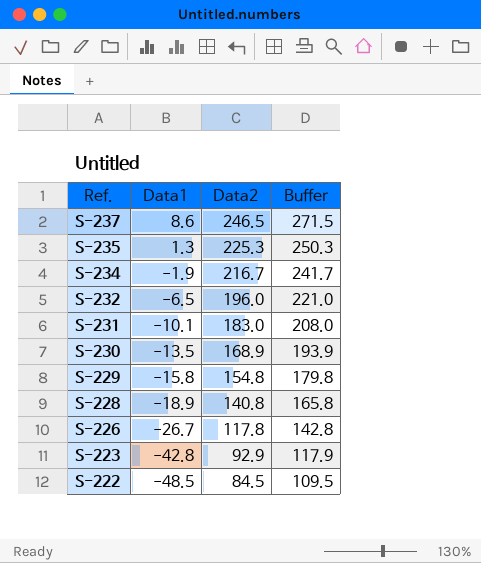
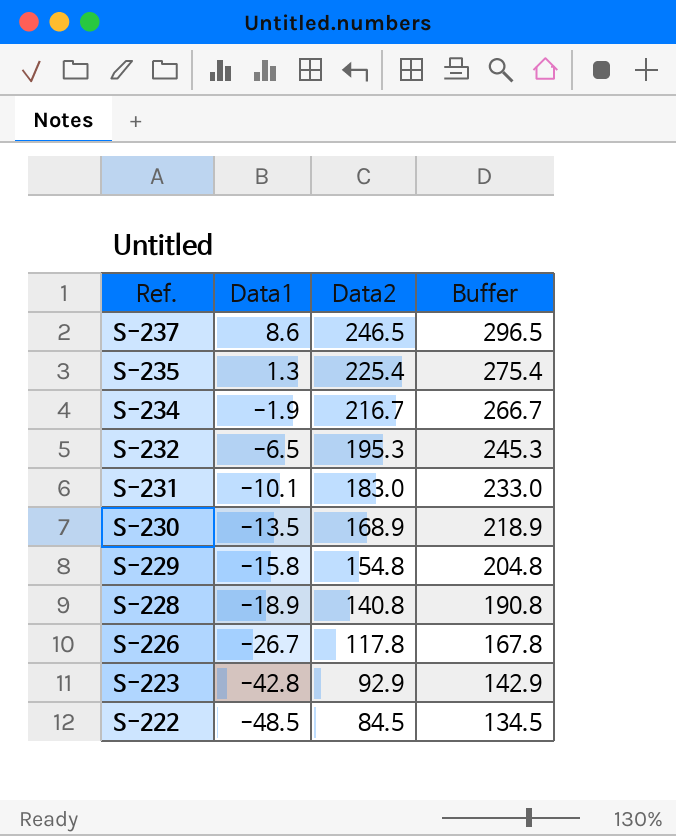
column Buffer | formula: [Data2] + 25 -> [Data2] + 50
S-235 | Data2: 225.3 -> 225.4
S-232 | Data2: 196.0 -> 195.3

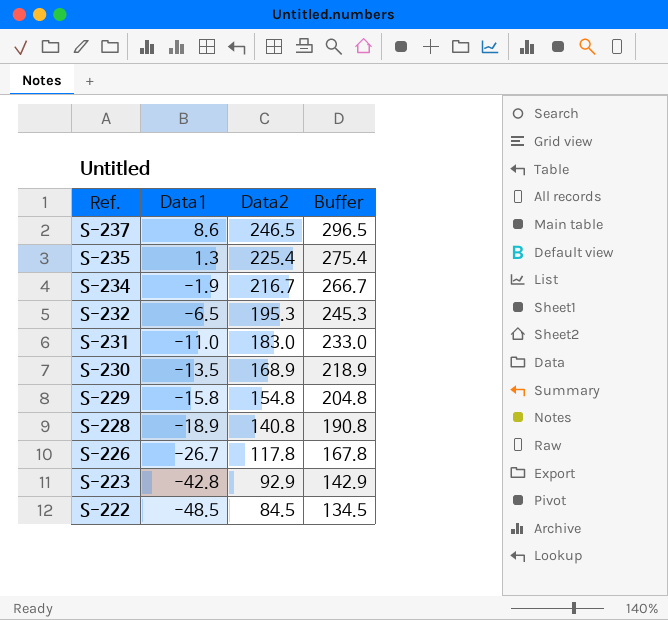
S-231 | Data1: -10.1 -> -11.0

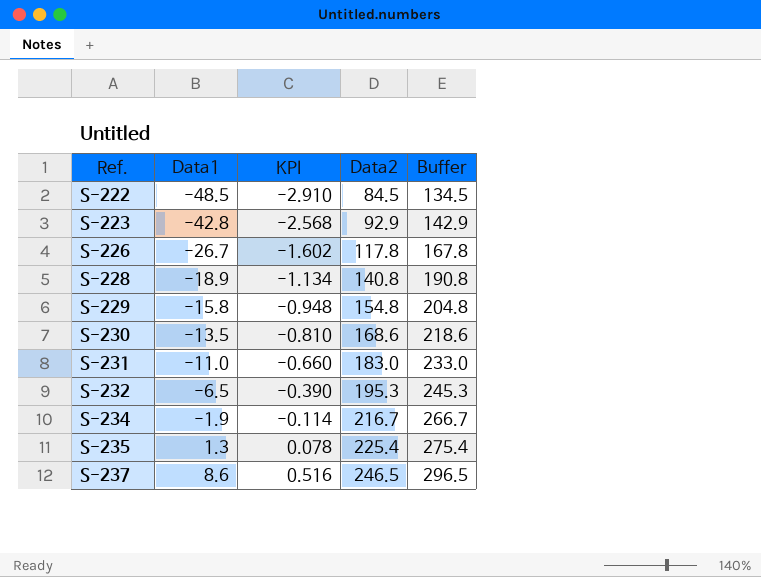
row order: Ref. descending -> Ref. ascending
column KPI | formula: none -> [Data1] * 0.06
S-230 | Data2: 168.9 -> 168.6
S-230 | Buffer: 218.9 -> 218.6

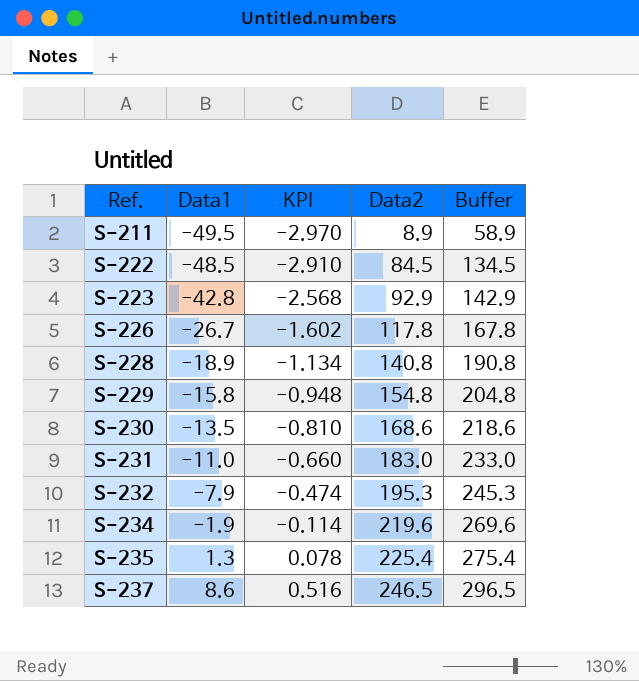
row S-211: none -> -49.5 | -2.970 | 8.9 | 58.9
S-232 | Data1: -6.5 -> -7.9
S-232 | KPI: -0.390 -> -0.474
S-234 | Data2: 216.7 -> 219.6
S-234 | Buffer: 266.7 -> 269.6

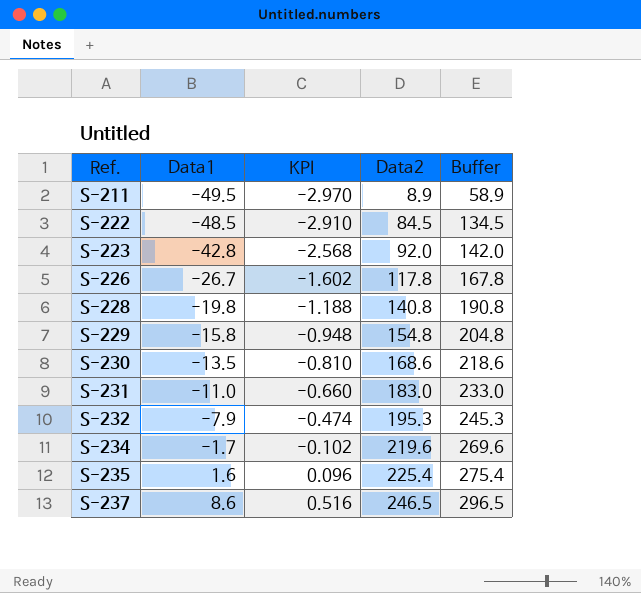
S-223 | Data2: 92.9 -> 92.0
S-223 | Buffer: 142.9 -> 142.0
S-228 | Data1: -18.9 -> -19.8
S-228 | KPI: -1.134 -> -1.188
S-234 | Data1: -1.9 -> -1.7
S-234 | KPI: -0.114 -> -0.102
S-235 | Data1: 1.3 -> 1.6
S-235 | KPI: 0.078 -> 0.096

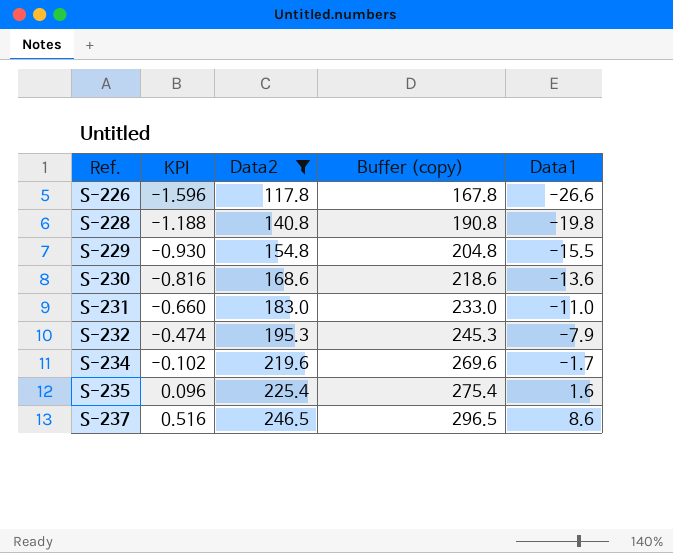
filter: none -> Data2 >= 117.8
column name: Buffer -> Buffer (copy)
column Data1 | position: 2 -> 5
S-226 | KPI: -1.602 -> -1.596
S-226 | Data1: -26.7 -> -26.6
S-229 | KPI: -0.948 -> -0.930
S-229 | Data1: -15.8 -> -15.5
S-230 | KPI: -0.810 -> -0.816
S-230 | Data1: -13.5 -> -13.6

